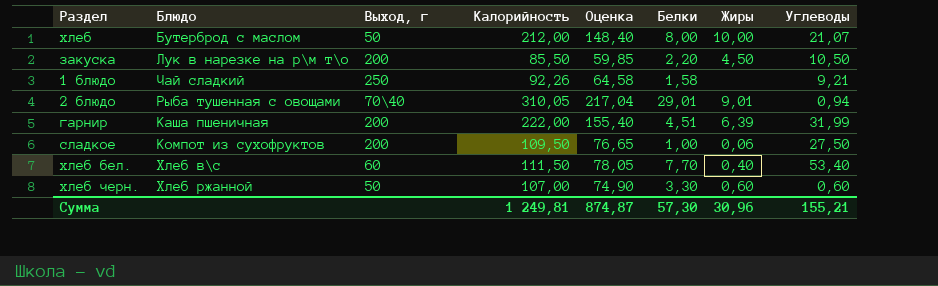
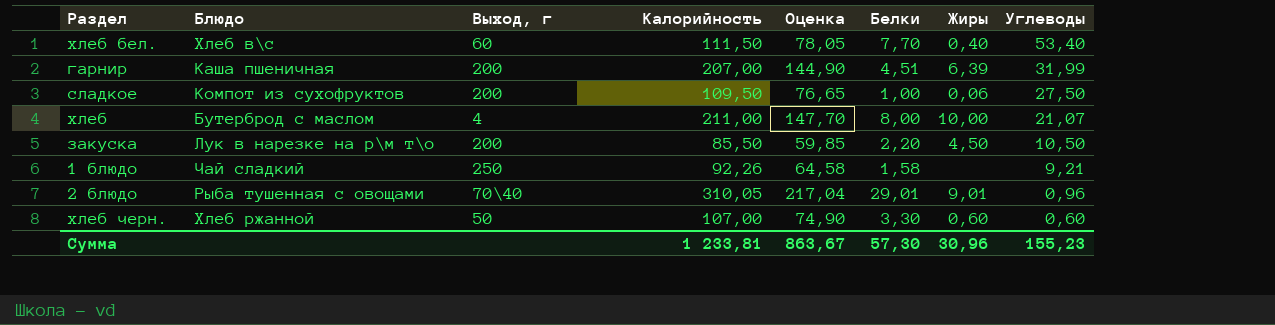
row order: none -> Углеводы descending
гарнир | Калорийность: 222,00 -> 207,00
гарнир | Оценка: 155,40 -> 144,90
хлеб | Выход, г: 50 -> 4
хлеб | Калорийность: 212,00 -> 211,00
хлеб | Оценка: 148,40 -> 147,70
2 блюдо | Углеводы: 0,94 -> 0,96
Сумма | Калорийность: 1 249,81 -> 1 233,81
Сумма | Оценка: 874,87 -> 863,67
Сумма | Углеводы: 155,21 -> 155,23

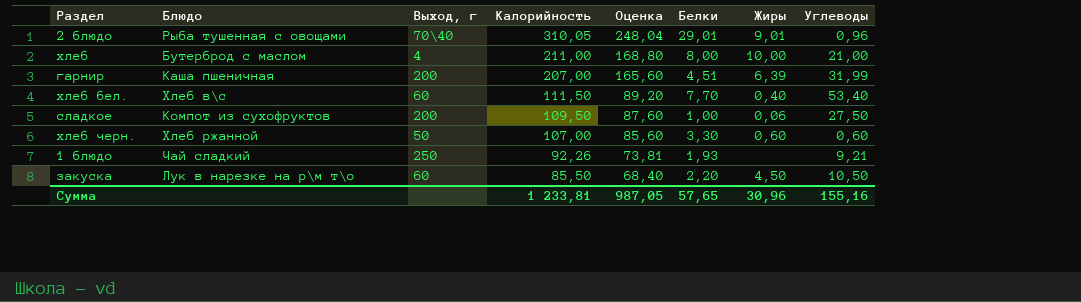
row order: Углеводы descending -> Калорийность descending
column Оценка | formula: [Калорийность] * 0,7 -> [Калорийность] * 0,8
хлеб | Углеводы: 21,07 -> 21,00
1 блюдо | Белки: 1,58 -> 1,93
закуска | Выход, г: 200 -> 60
Сумма | Оценка: 863,67 -> 987,05
Сумма | Белки: 57,30 -> 57,65
Сумма | Углеводы: 155,23 -> 155,16

